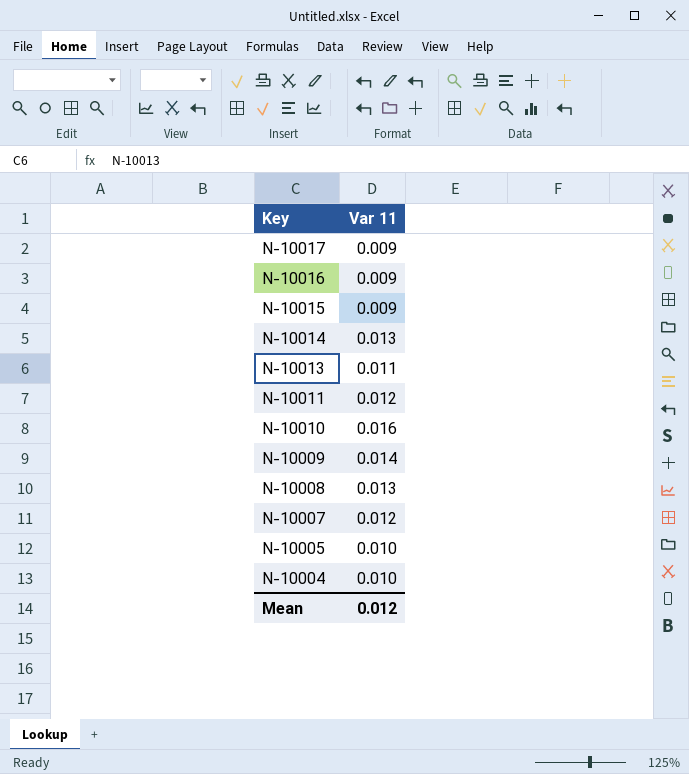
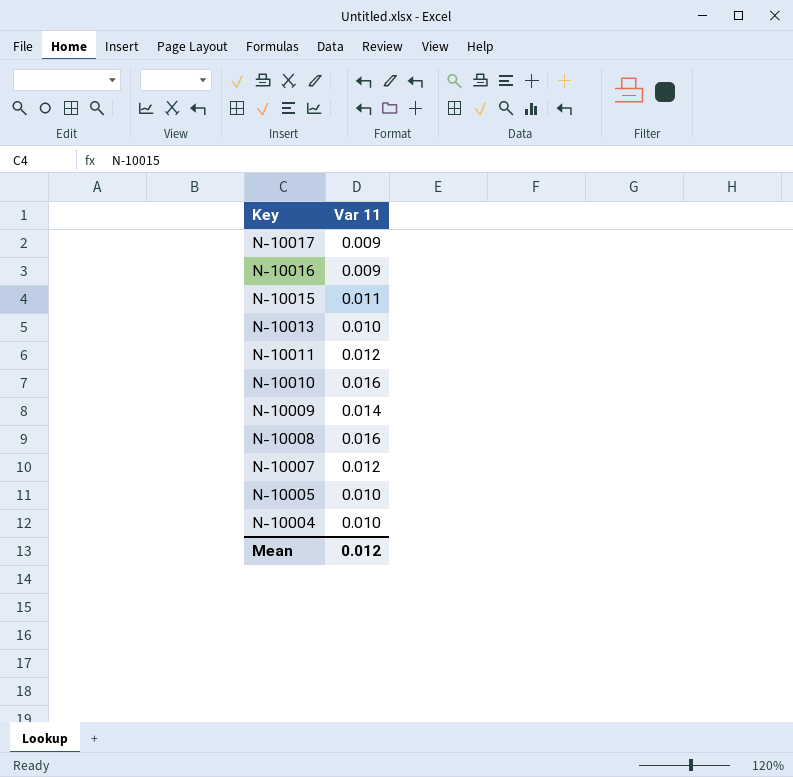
row N-10014: 0.013 -> none
N-10015 | Var 11: 0.009 -> 0.011
N-10013 | Var 11: 0.011 -> 0.010
N-10008 | Var 11: 0.013 -> 0.016

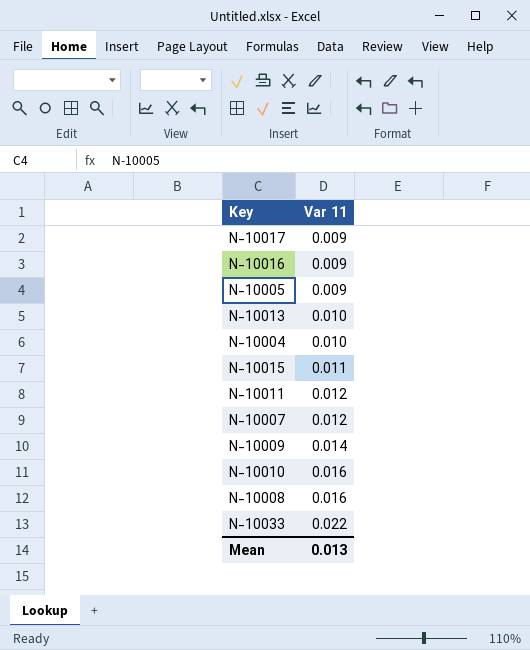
row order: Key descending -> Var 11 ascending
N-10005 | Var 11: 0.010 -> 0.009
row N-10033: none -> 0.022
Mean | Var 11: 0.012 -> 0.013

